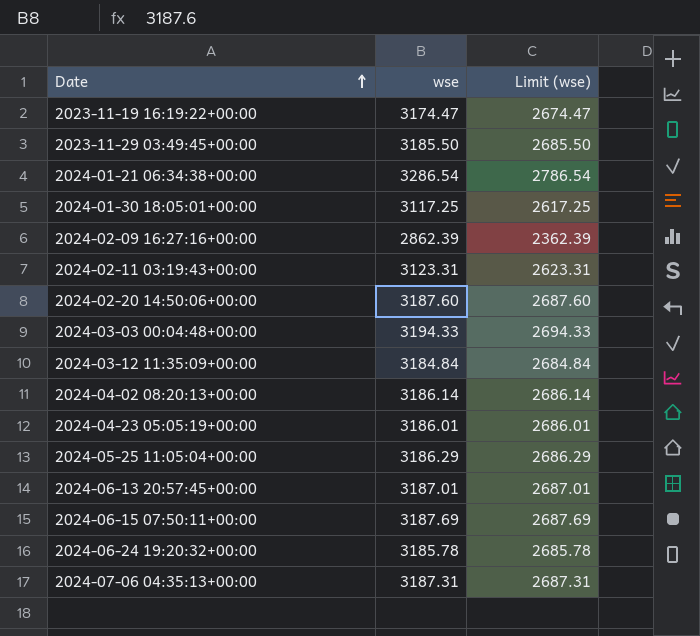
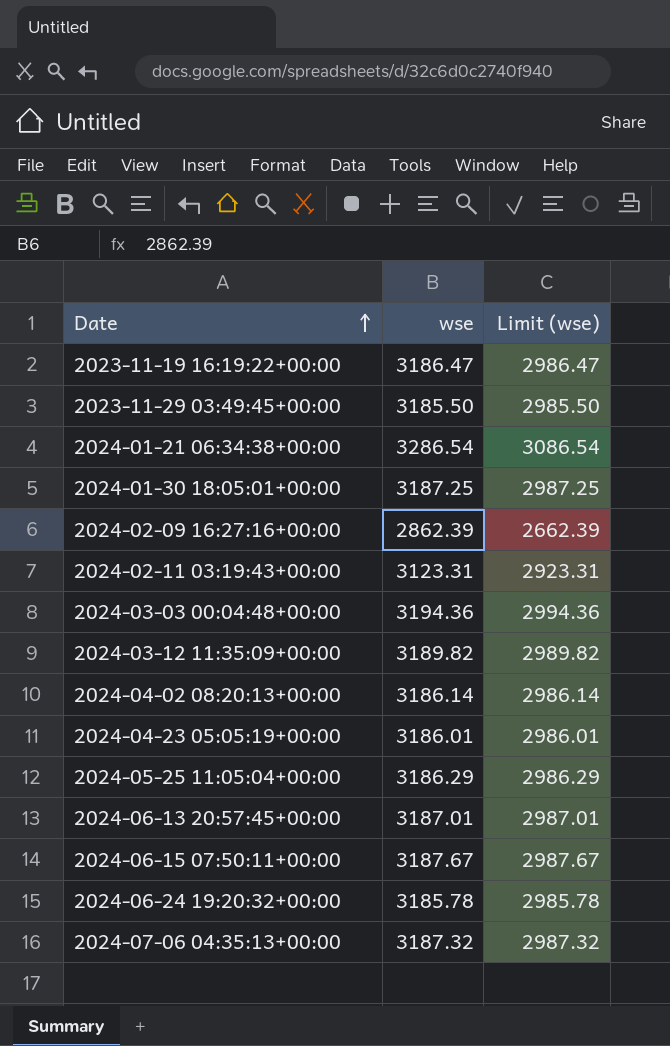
column Limit (wse) | formula: [wse] - 500 -> [wse] - 200
row 2024-02-20 14:50:06+00:00: 3187.60 | 2687.60 -> none
2023-11-19 16:19:22+00:00 | wse: 3174.47 -> 3186.47
2024-01-30 18:05:01+00:00 | wse: 3117.25 -> 3187.25
2024-03-03 00:04:48+00:00 | wse: 3194.33 -> 3194.36
2024-03-12 11:35:09+00:00 | wse: 3184.84 -> 3189.82
2024-06-15 07:50:11+00:00 | wse: 3187.69 -> 3187.67
2024-07-06 04:35:13+00:00 | wse: 3187.31 -> 3187.32

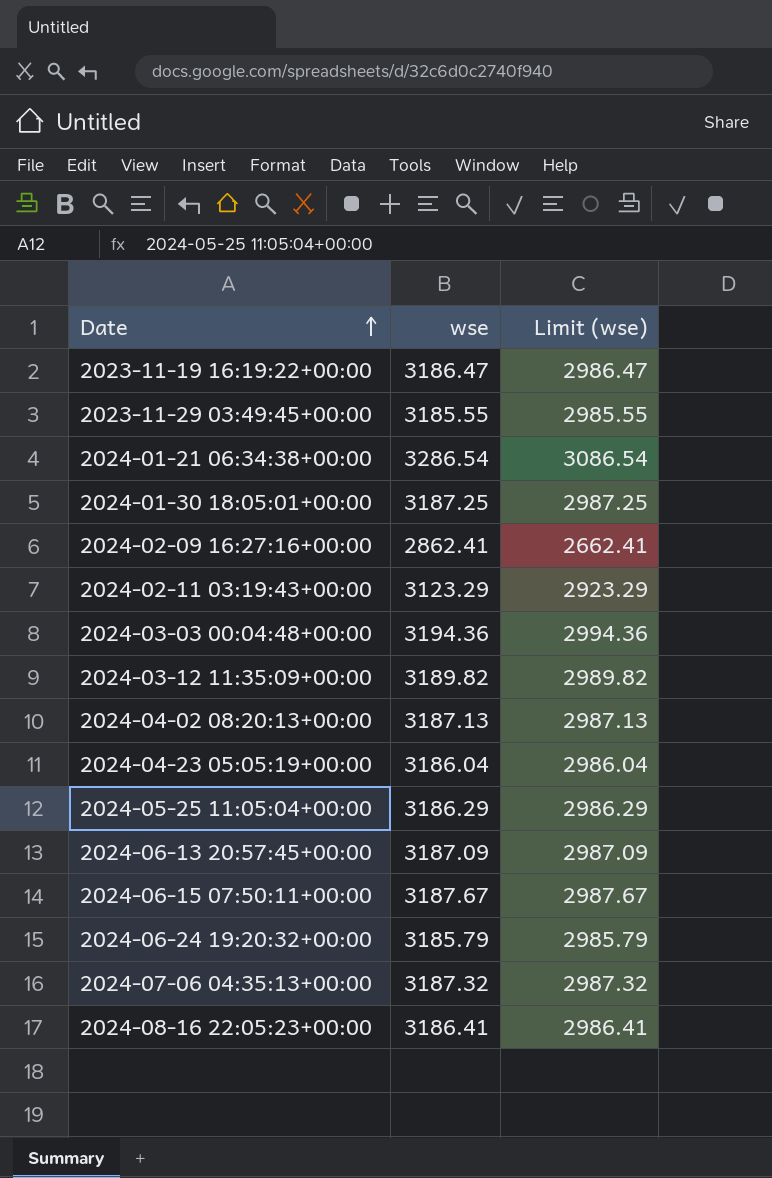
2023-11-29 03:49:45+00:00 | wse: 3185.50 -> 3185.55
2023-11-29 03:49:45+00:00 | Limit (wse): 2985.50 -> 2985.55
2024-02-09 16:27:16+00:00 | wse: 2862.39 -> 2862.41
2024-02-09 16:27:16+00:00 | Limit (wse): 2662.39 -> 2662.41
2024-02-11 03:19:43+00:00 | wse: 3123.31 -> 3123.29
2024-02-11 03:19:43+00:00 | Limit (wse): 2923.31 -> 2923.29
2024-04-02 08:20:13+00:00 | wse: 3186.14 -> 3187.13
2024-04-02 08:20:13+00:00 | Limit (wse): 2986.14 -> 2987.13
2024-04-23 05:05:19+00:00 | wse: 3186.01 -> 3186.04
2024-04-23 05:05:19+00:00 | Limit (wse): 2986.01 -> 2986.04
2024-06-13 20:57:45+00:00 | wse: 3187.01 -> 3187.09
2024-06-13 20:57:45+00:00 | Limit (wse): 2987.01 -> 2987.09
2024-06-24 19:20:32+00:00 | wse: 3185.78 -> 3185.79
2024-06-24 19:20:32+00:00 | Limit (wse): 2985.78 -> 2985.79
row 2024-08-16 22:05:23+00:00: none -> 3186.41 | 2986.41

